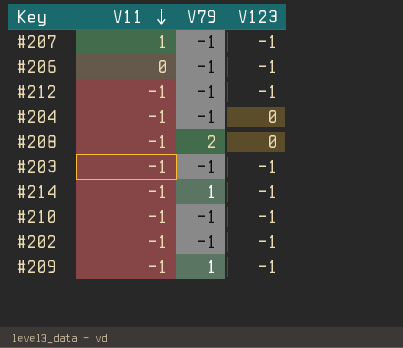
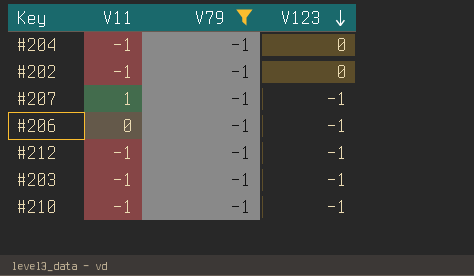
filter: none -> V79 = -1
row order: V11 descending -> V123 descending
#202 | V123: -1 -> 0

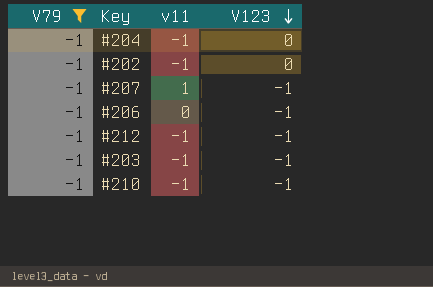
column V79 | position: 3 -> 1
column name: V11 -> v11

